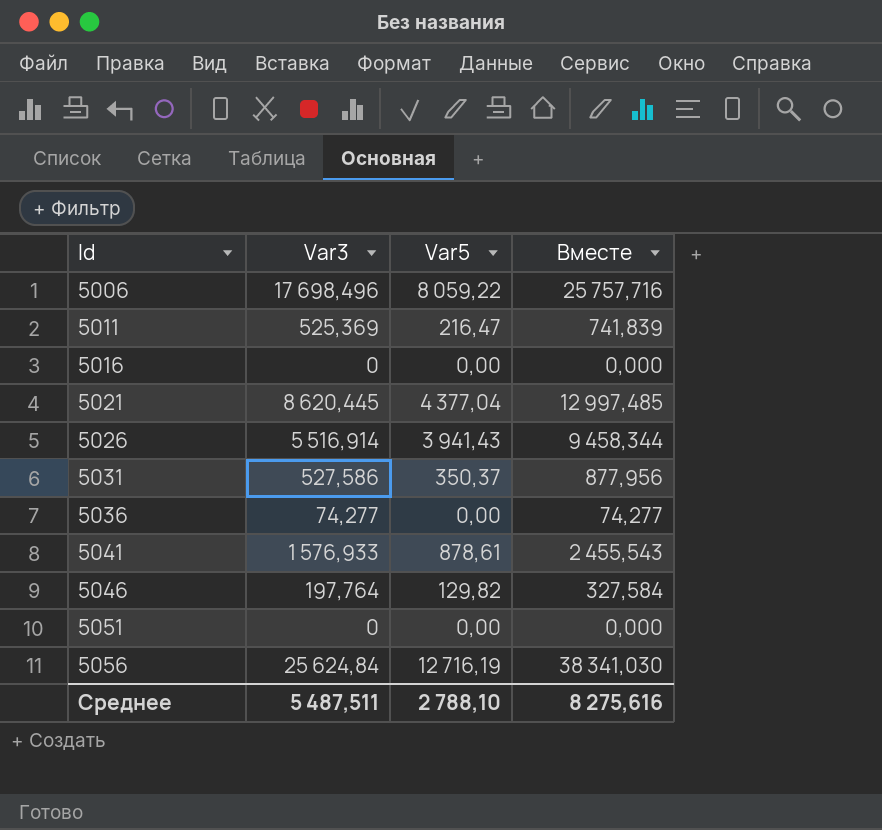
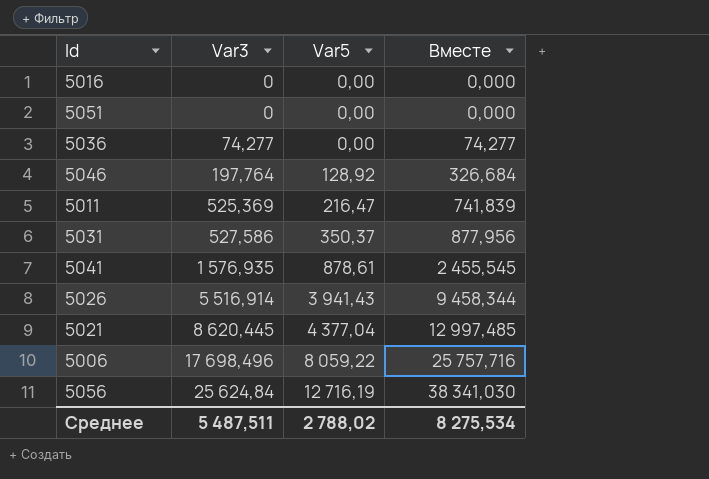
row order: Id ascending -> Var3 ascending
5046 | Var5: 129,82 -> 128,92
5046 | Вместе: 327,584 -> 326,684
5041 | Var3: 1 576,933 -> 1 576,935
5041 | Вместе: 2 455,543 -> 2 455,545
Среднее | Var5: 2 788,10 -> 2 788,02
Среднее | Вместе: 8 275,616 -> 8 275,534

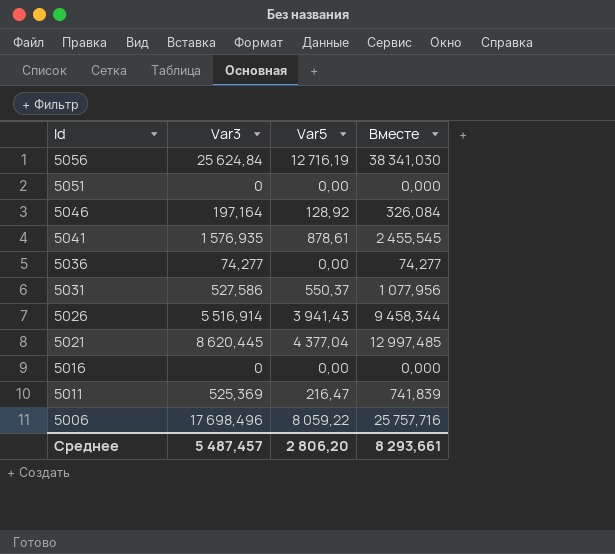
row order: Var3 ascending -> Id descending
5046 | Var3: 197,764 -> 197,164
5046 | Вместе: 326,684 -> 326,084
5031 | Var5: 350,37 -> 550,37
5031 | Вместе: 877,956 -> 1 077,956
Среднее | Var3: 5 487,511 -> 5 487,457
Среднее | Var5: 2 788,02 -> 2 806,20
Среднее | Вместе: 8 275,534 -> 8 293,661

